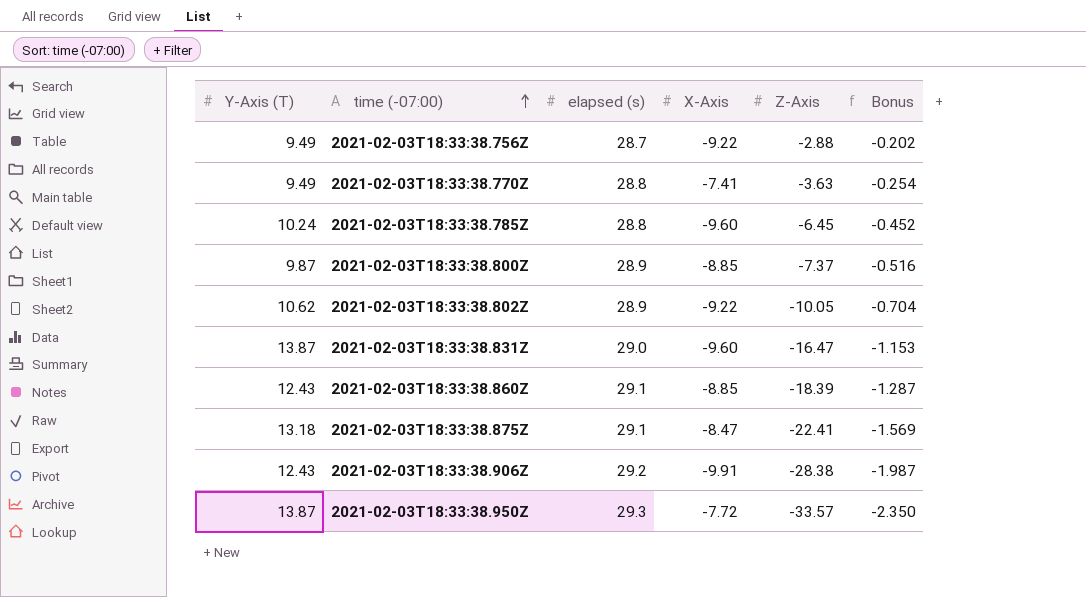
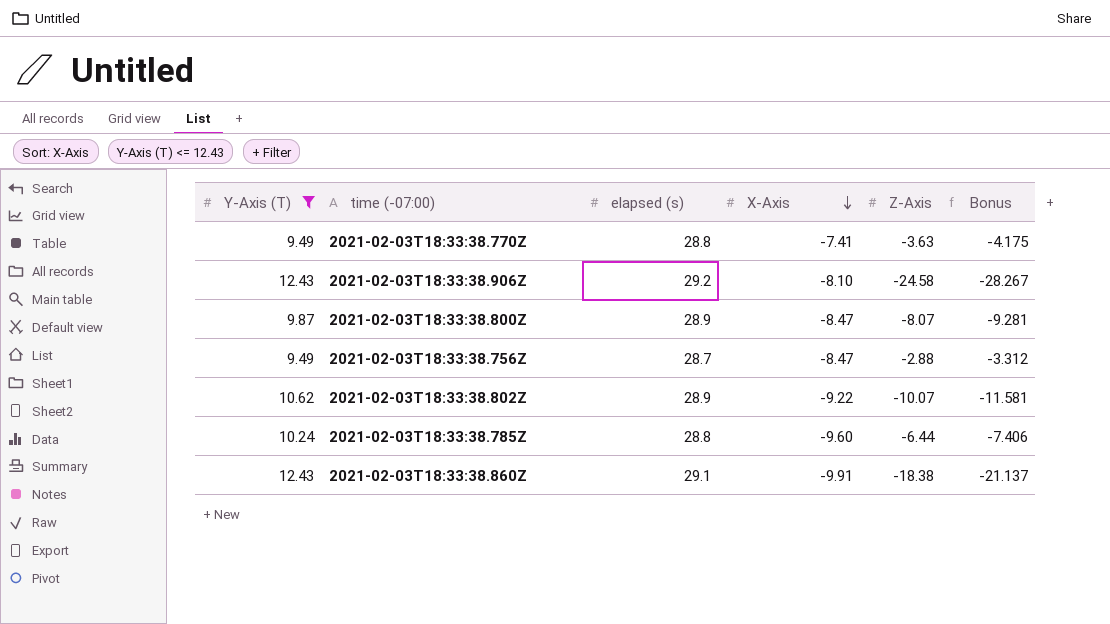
filter: none -> Y-Axis (T) <= 12.43
row order: time (-07:00) ascending -> X-Axis descending
column Bonus | formula: [Z-Axis] * 0.07 -> [Z-Axis] * 1.15
2021-02-03T18:33:38.906Z | X-Axis: -9.91 -> -8.10
2021-02-03T18:33:38.906Z | Z-Axis: -28.38 -> -24.58
2021-02-03T18:33:38.800Z | X-Axis: -8.85 -> -8.47
2021-02-03T18:33:38.800Z | Z-Axis: -7.37 -> -8.07
2021-02-03T18:33:38.756Z | X-Axis: -9.22 -> -8.47
2021-02-03T18:33:38.802Z | Z-Axis: -10.05 -> -10.07
2021-02-03T18:33:38.785Z | Z-Axis: -6.45 -> -6.44
2021-02-03T18:33:38.860Z | X-Axis: -8.85 -> -9.91
2021-02-03T18:33:38.860Z | Z-Axis: -18.39 -> -18.38

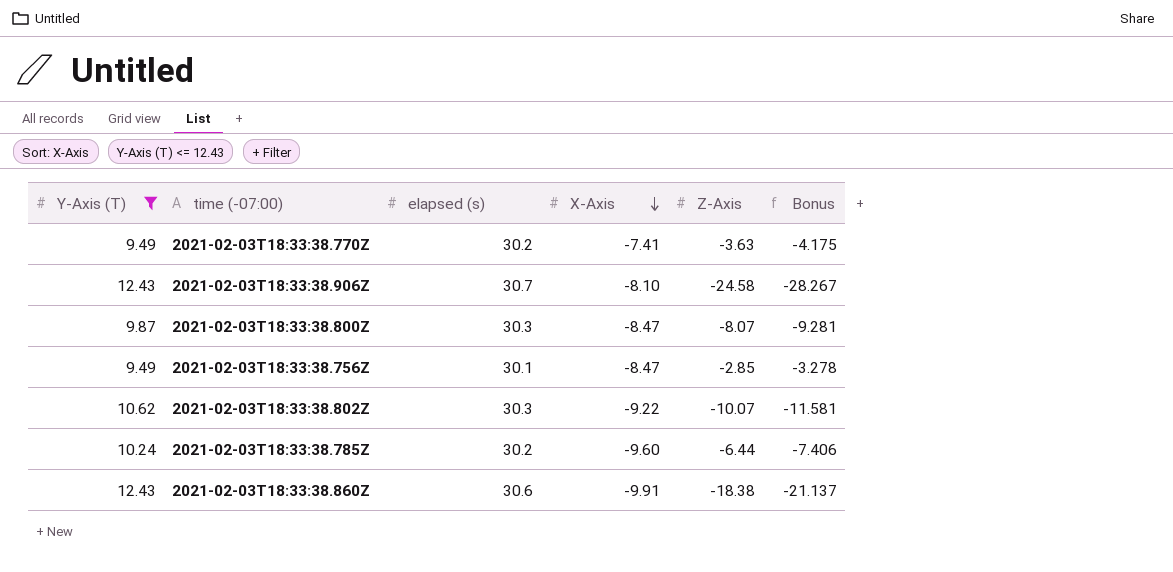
2021-02-03T18:33:38.770Z | elapsed (s): 28.8 -> 30.2
2021-02-03T18:33:38.906Z | elapsed (s): 29.2 -> 30.7
2021-02-03T18:33:38.800Z | elapsed (s): 28.9 -> 30.3
2021-02-03T18:33:38.756Z | elapsed (s): 28.7 -> 30.1
2021-02-03T18:33:38.756Z | Z-Axis: -2.88 -> -2.85
2021-02-03T18:33:38.756Z | Bonus: -3.312 -> -3.278
2021-02-03T18:33:38.802Z | elapsed (s): 28.9 -> 30.3
2021-02-03T18:33:38.785Z | elapsed (s): 28.8 -> 30.2
2021-02-03T18:33:38.860Z | elapsed (s): 29.1 -> 30.6

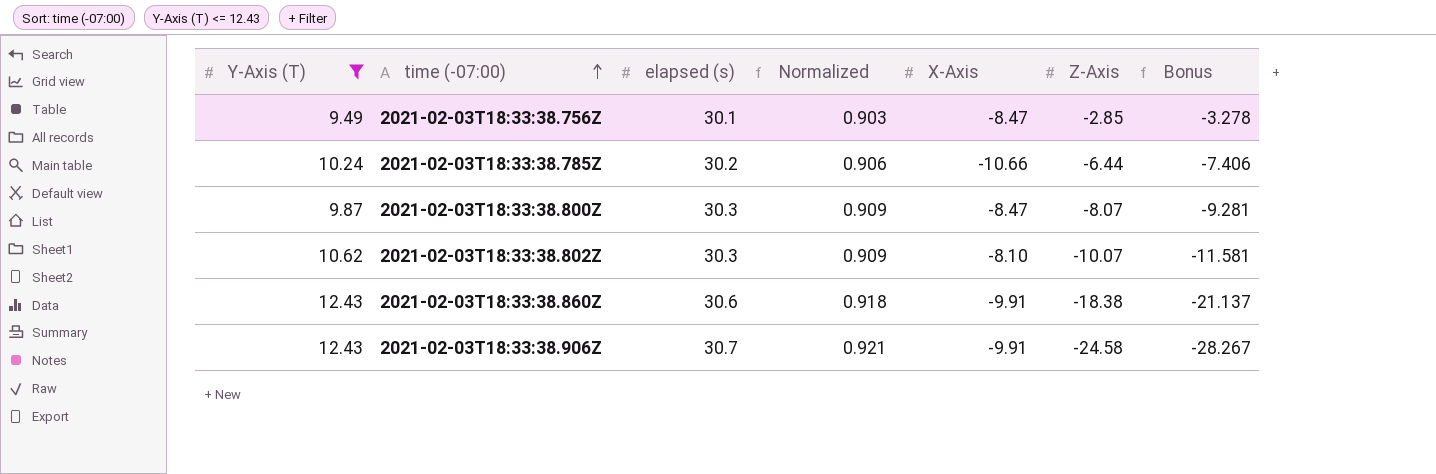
row order: X-Axis descending -> time (-07:00) ascending
column Normalized | formula: none -> [elapsed (s)] * 0.03
row 2021-02-03T18:33:38.770Z: 9.49 | 30.2 | -7.41 | -3.63 | -4.175 -> none
2021-02-03T18:33:38.785Z | X-Axis: -9.60 -> -10.66
2021-02-03T18:33:38.802Z | X-Axis: -9.22 -> -8.10
2021-02-03T18:33:38.906Z | X-Axis: -8.10 -> -9.91

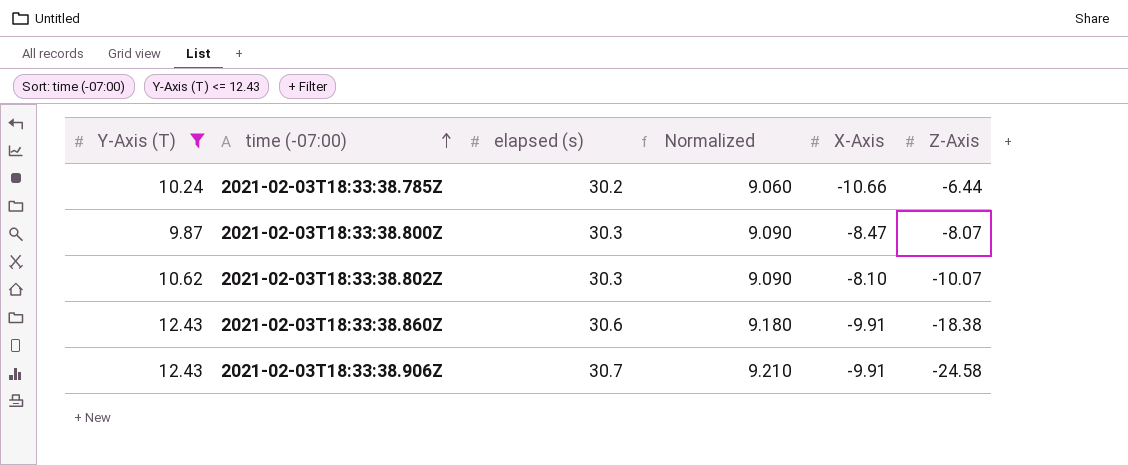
column Bonus | formula: [Z-Axis] * 1.15 -> none
column Normalized | formula: [elapsed (s)] * 0.03 -> [elapsed (s)] * 0.3
row 2021-02-03T18:33:38.756Z: 9.49 | 30.1 | 0.903 | -8.47 | -2.85 | -3.278 -> none

